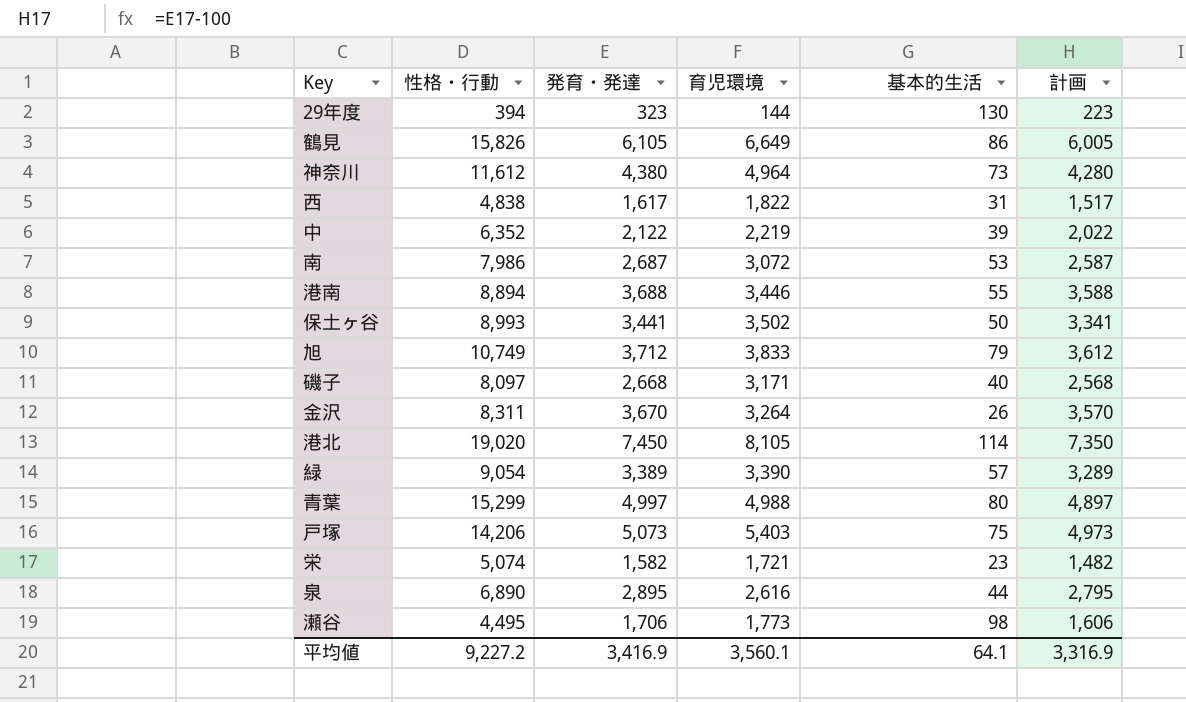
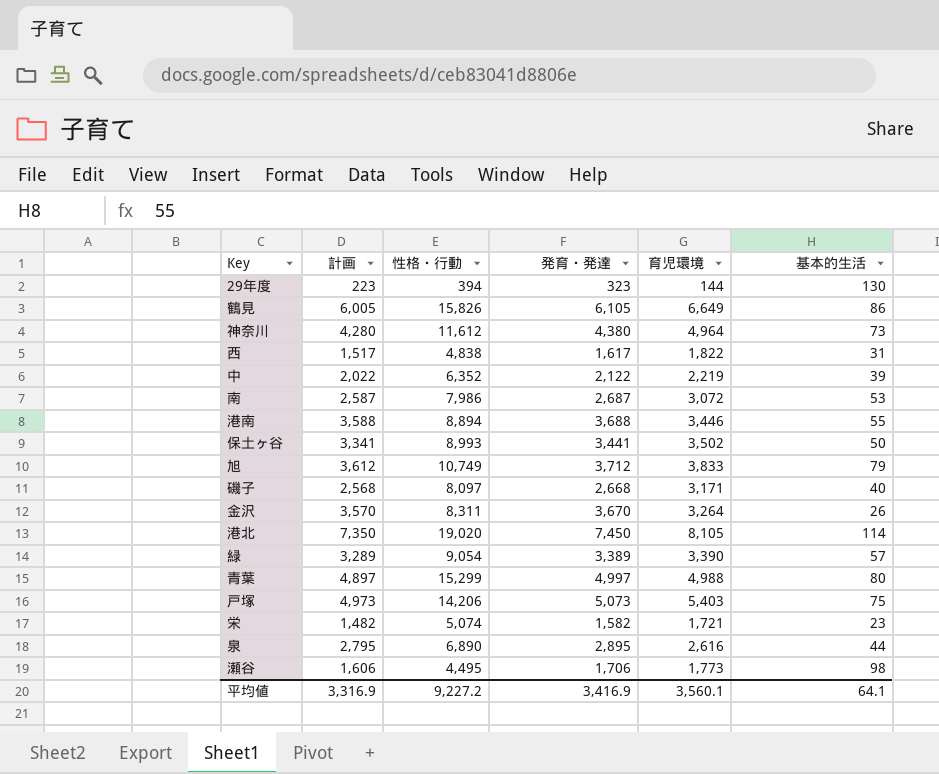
column 計画 | position: 6 -> 2

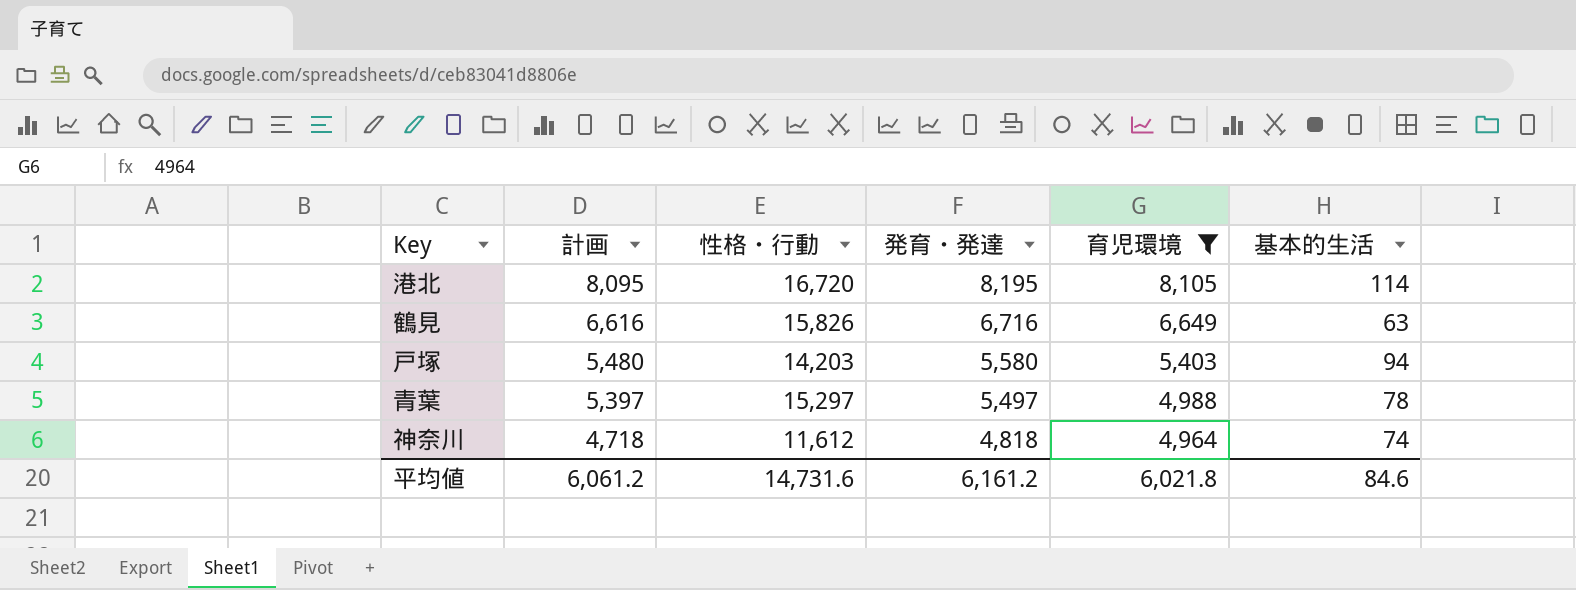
filter: none -> 育児環境 >= 4,964
row order: none -> 計画 descending
港北 | 計画: 7,350 -> 8,095
港北 | 性格・行動: 19,020 -> 16,720
港北 | 発育・発達: 7,450 -> 8,195
鶴見 | 計画: 6,005 -> 6,616
鶴見 | 発育・発達: 6,105 -> 6,716
鶴見 | 基本的生活: 86 -> 63
戸塚 | 計画: 4,973 -> 5,480
戸塚 | 性格・行動: 14,206 -> 14,203
戸塚 | 発育・発達: 5,073 -> 5,580
戸塚 | 基本的生活: 75 -> 94
青葉 | 計画: 4,897 -> 5,397
青葉 | 性格・行動: 15,299 -> 15,297
青葉 | 発育・発達: 4,997 -> 5,497
青葉 | 基本的生活: 80 -> 78
神奈川 | 計画: 4,280 -> 4,718
神奈川 | 発育・発達: 4,380 -> 4,818
神奈川 | 基本的生活: 73 -> 74
平均値 | 計画: 3,316.9 -> 6,061.2
平均値 | 性格・行動: 9,227.2 -> 14,731.6
平均値 | 発育・発達: 3,416.9 -> 6,161.2
平均値 | 育児環境: 3,560.1 -> 6,021.8
平均値 | 基本的生活: 64.1 -> 84.6

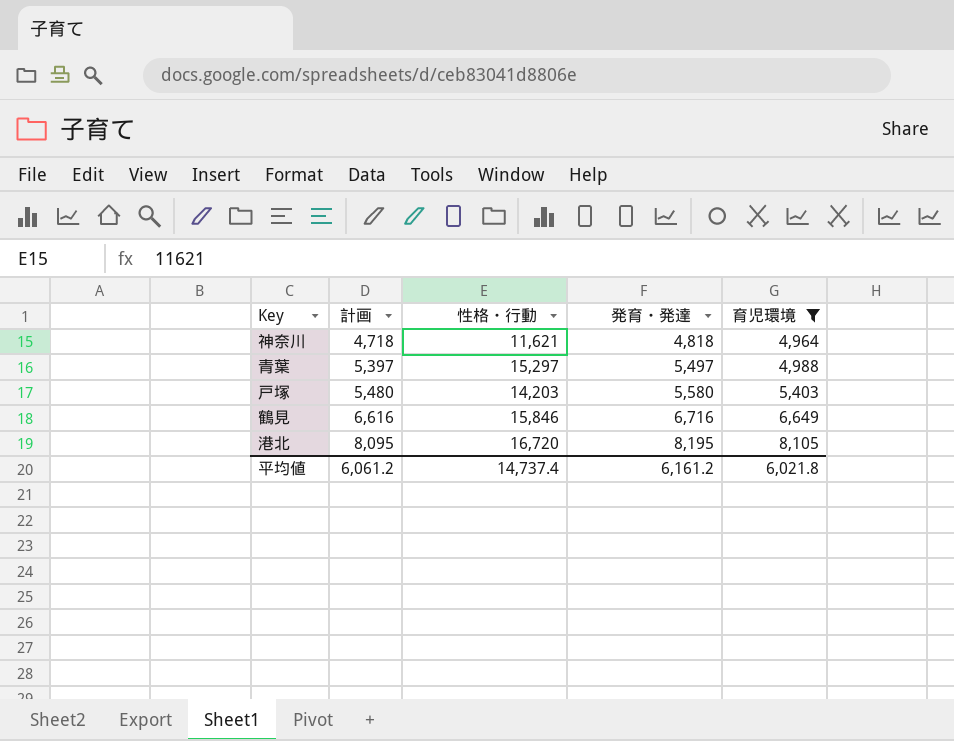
row order: 計画 descending -> 計画 ascending
column 基本的生活 | position: 6 -> none
神奈川 | 性格・行動: 11,612 -> 11,621
鶴見 | 性格・行動: 15,826 -> 15,846
平均値 | 性格・行動: 14,731.6 -> 14,737.4

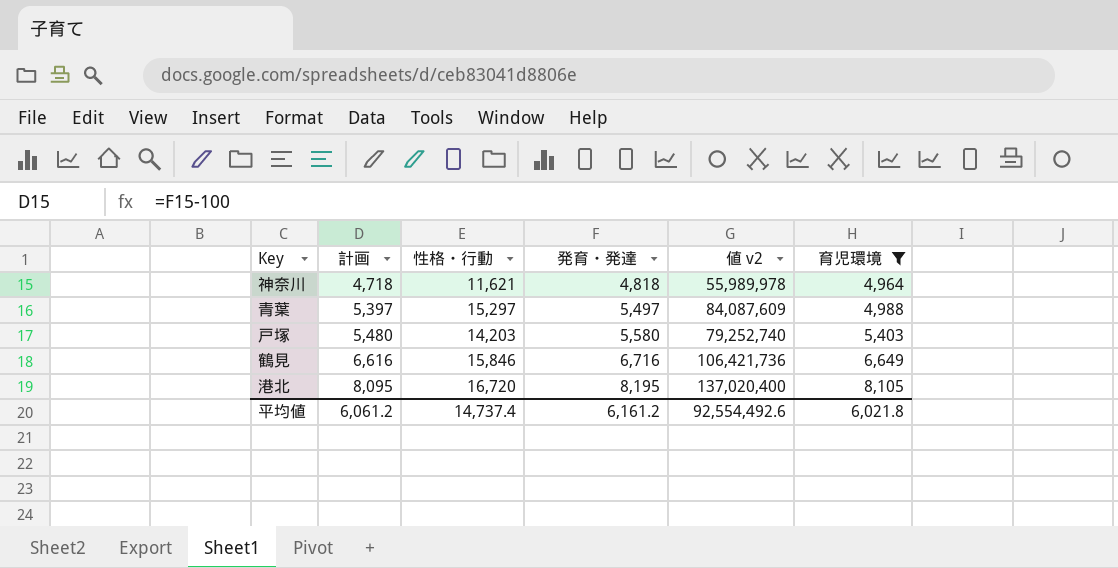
column 値 v2 | formula: none -> [性格・行動] * [発育・発達]

